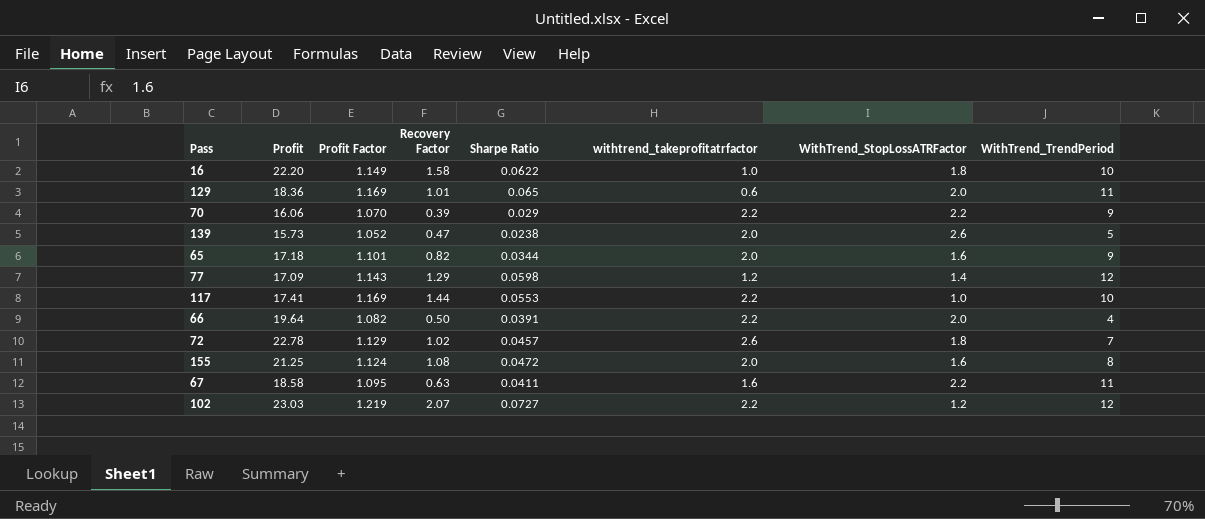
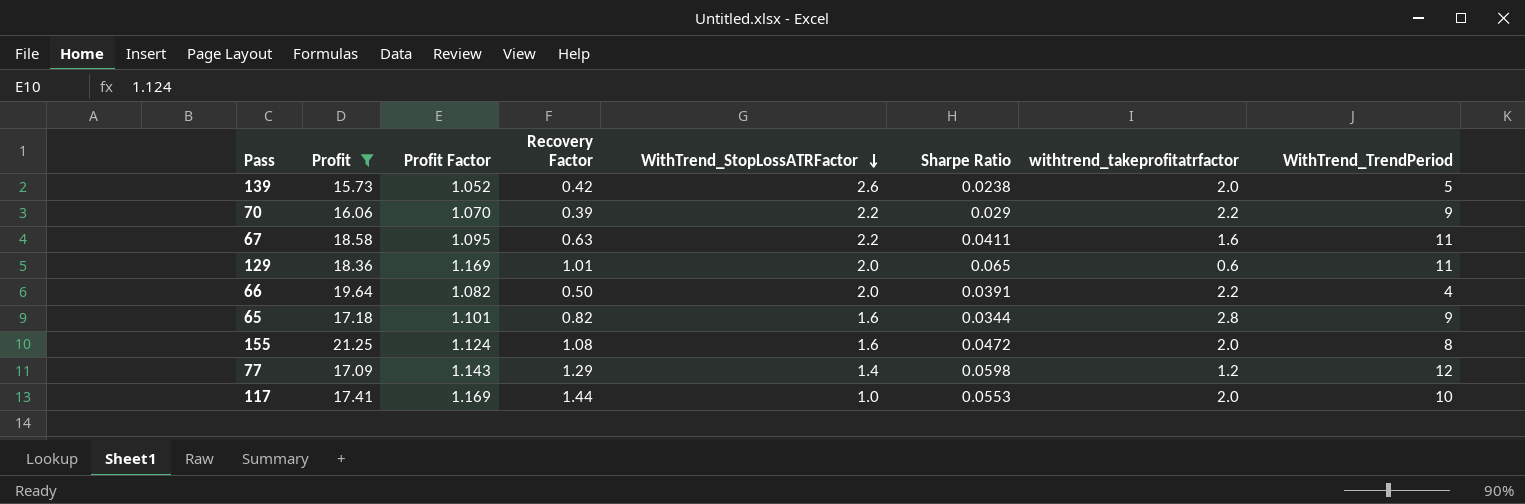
filter: none -> Profit <= 21.25
row order: none -> WithTrend_StopLossATRFactor descending
column WithTrend_StopLossATRFactor | position: 7 -> 5
139 | Recovery Factor: 0.47 -> 0.42
65 | withtrend_takeprofitatrfactor: 2.0 -> 2.8
117 | withtrend_takeprofitatrfactor: 2.2 -> 2.0

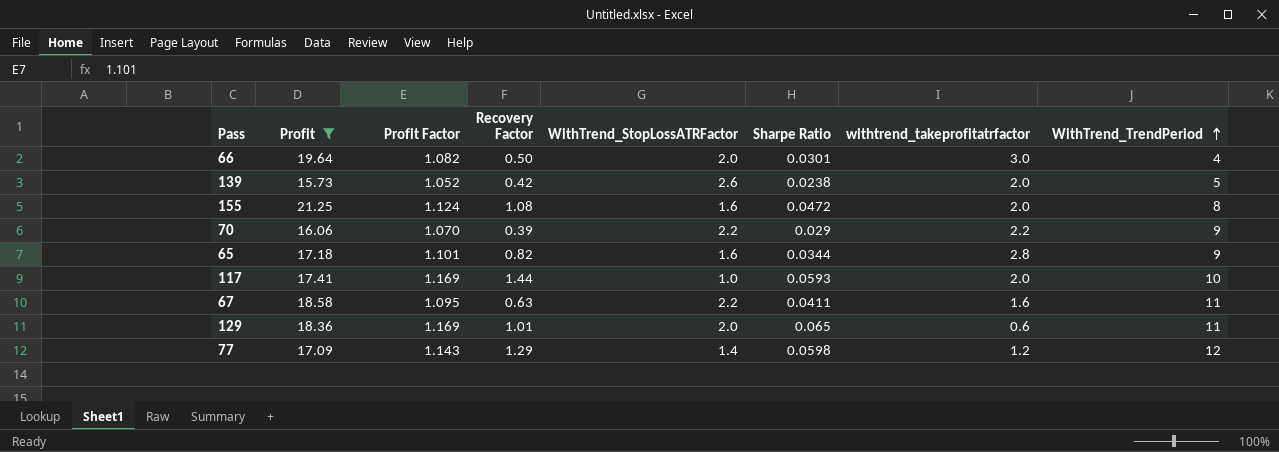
row order: WithTrend_StopLossATRFactor descending -> WithTrend_TrendPeriod ascending
66 | Sharpe Ratio: 0.0391 -> 0.0301
66 | withtrend_takeprofitatrfactor: 2.2 -> 3.0
117 | Sharpe Ratio: 0.0553 -> 0.0593

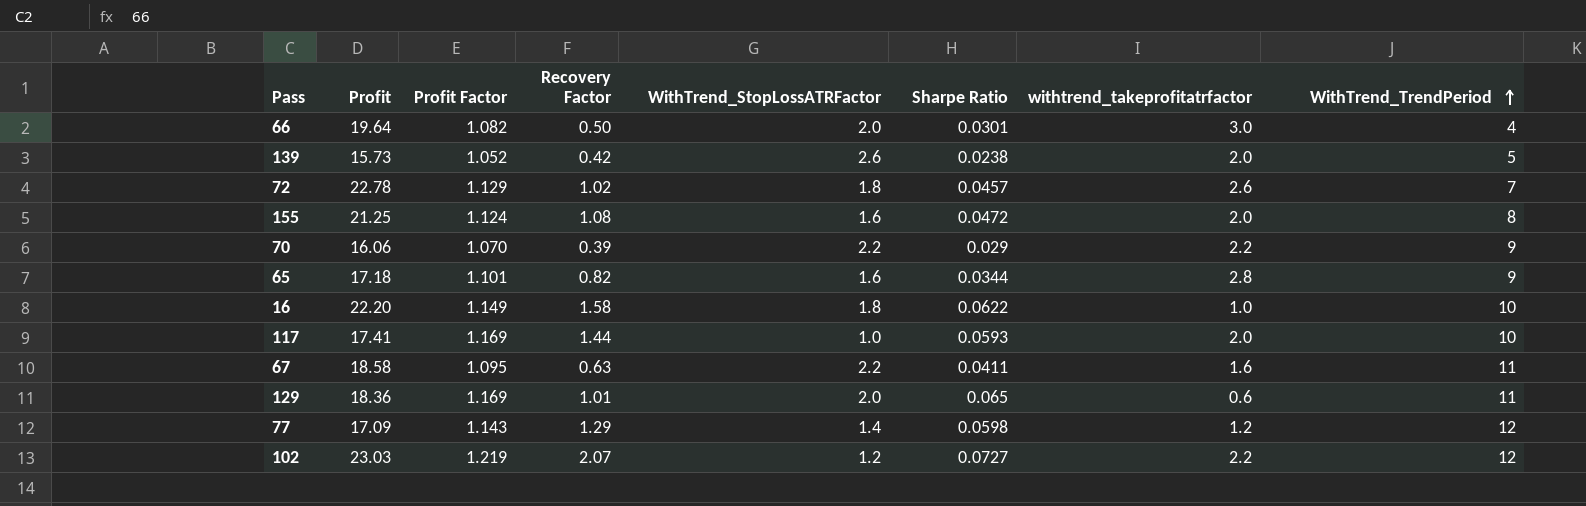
filter: Profit <= 21.25 -> none

